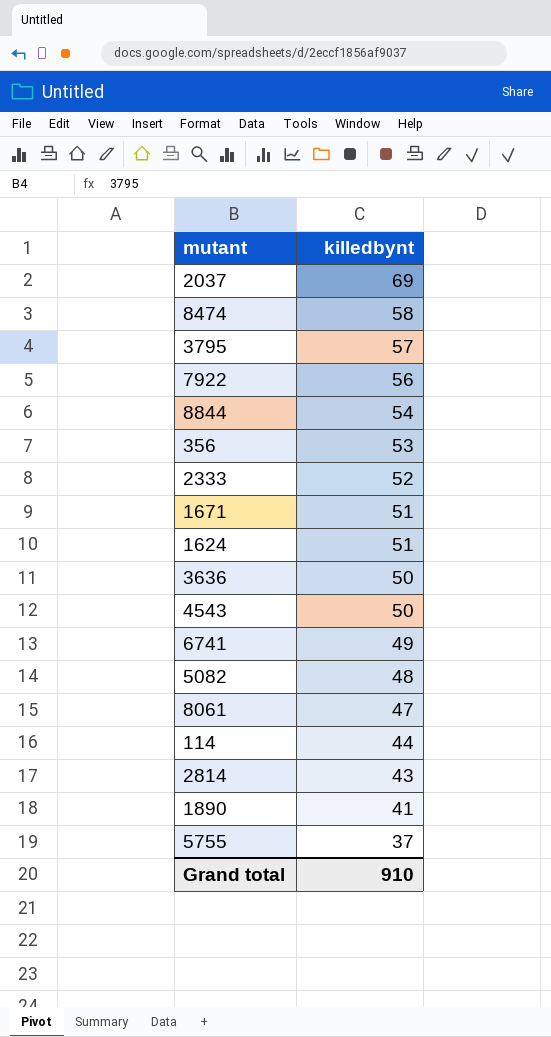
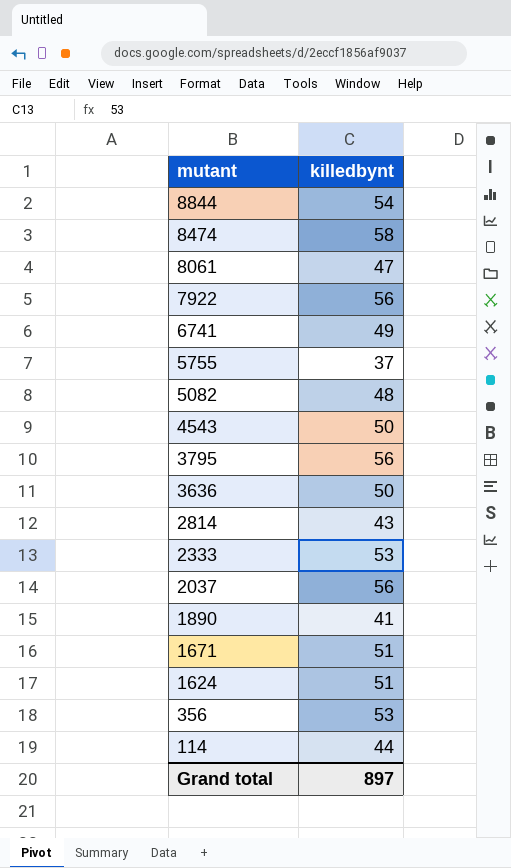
row order: killedbynt descending -> mutant descending
3795 | killedbynt: 57 -> 56
2333 | killedbynt: 52 -> 53
2037 | killedbynt: 69 -> 56
Grand total | killedbynt: 910 -> 897

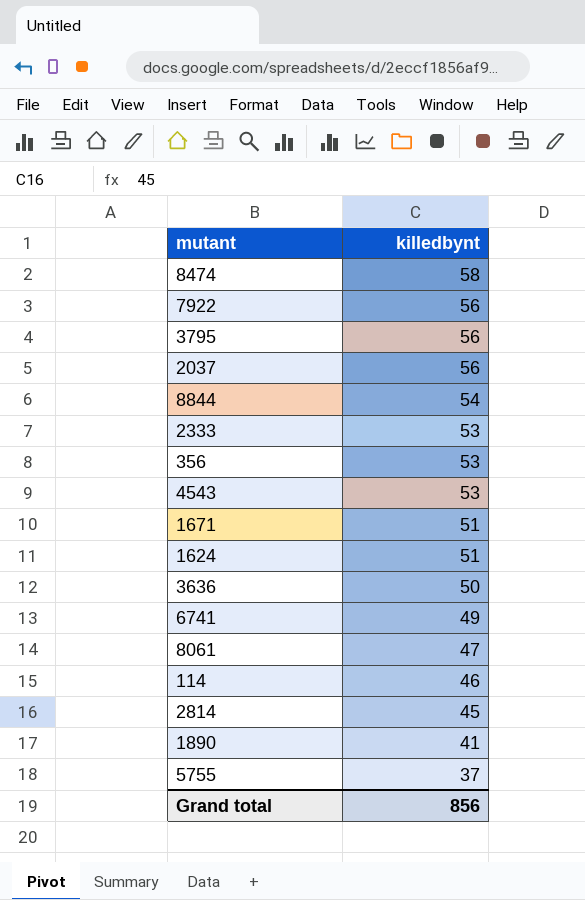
row order: mutant descending -> killedbynt descending
row 5082: 48 -> none
4543 | killedbynt: 50 -> 53
114 | killedbynt: 44 -> 46
2814 | killedbynt: 43 -> 45
Grand total | killedbynt: 897 -> 856

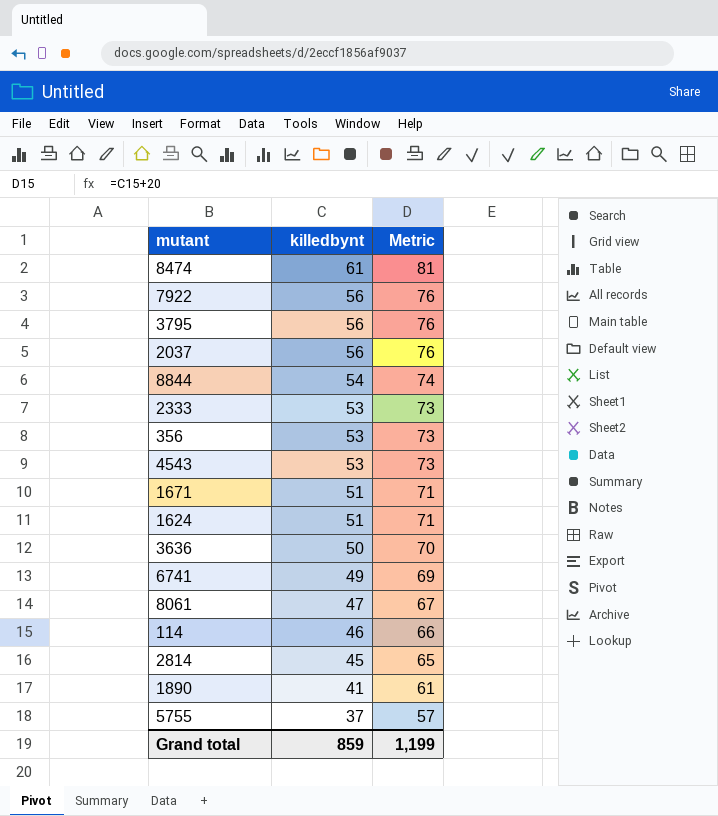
column Metric | formula: none -> [killedbynt] + 20
8474 | killedbynt: 58 -> 61
Grand total | killedbynt: 856 -> 859

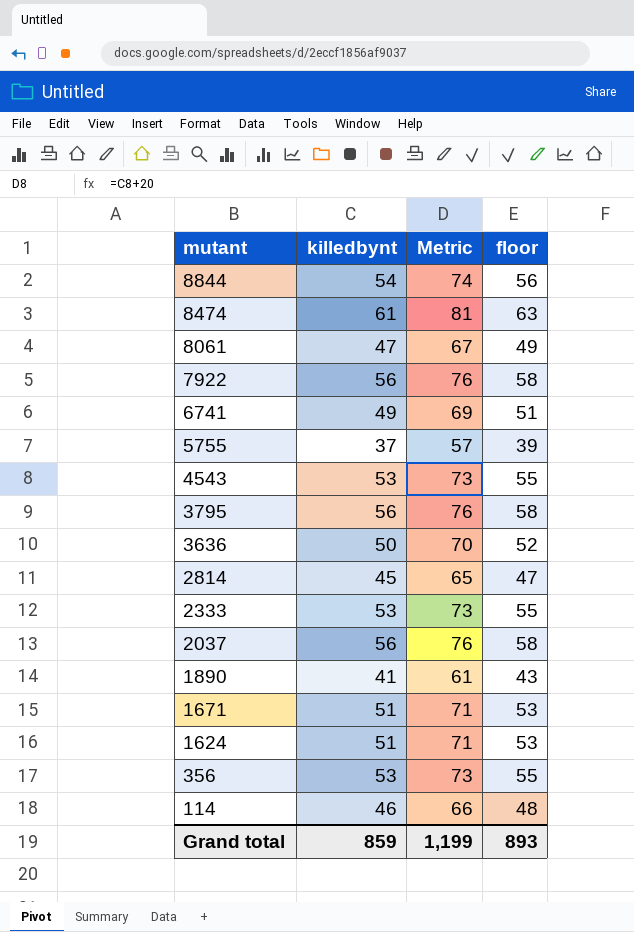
row order: killedbynt descending -> mutant descending
column floor | formula: none -> [killedbynt] + 2

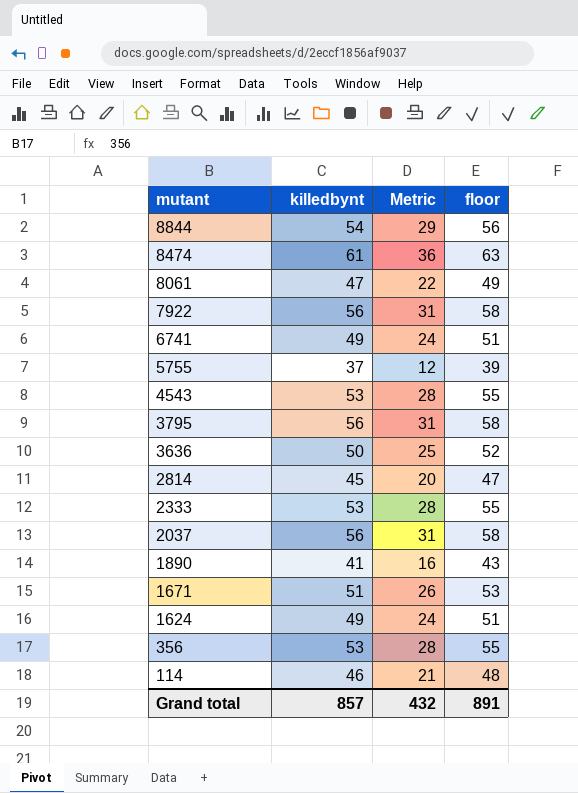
column Metric | formula: [killedbynt] + 20 -> [killedbynt] - 25
1624 | killedbynt: 51 -> 49
1624 | floor: 53 -> 51
Grand total | killedbynt: 859 -> 857
Grand total | Metric: 1,199 -> 432
Grand total | floor: 893 -> 891

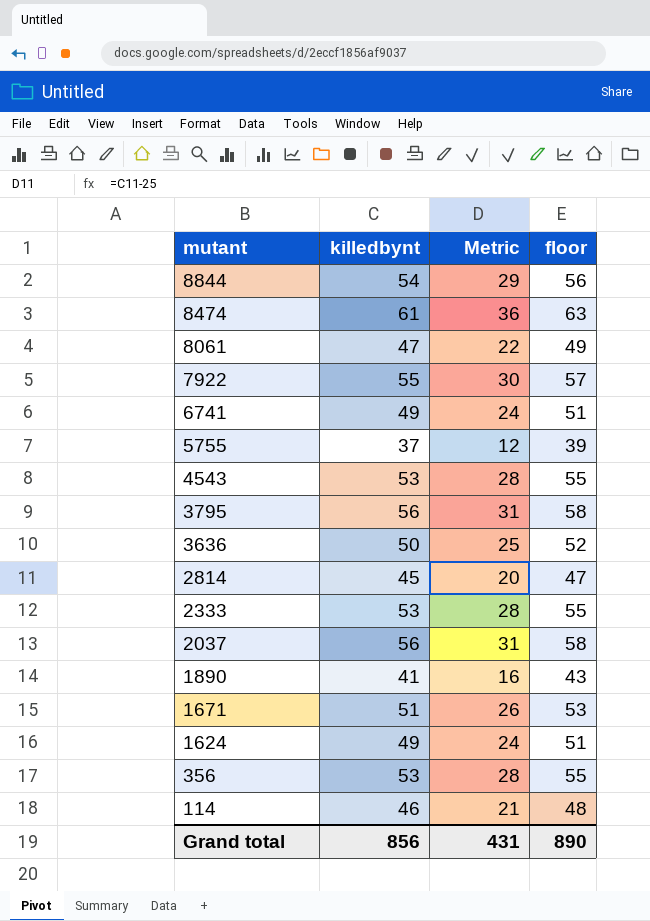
7922 | killedbynt: 56 -> 55
7922 | Metric: 31 -> 30
7922 | floor: 58 -> 57
Grand total | killedbynt: 857 -> 856
Grand total | Metric: 432 -> 431
Grand total | floor: 891 -> 890

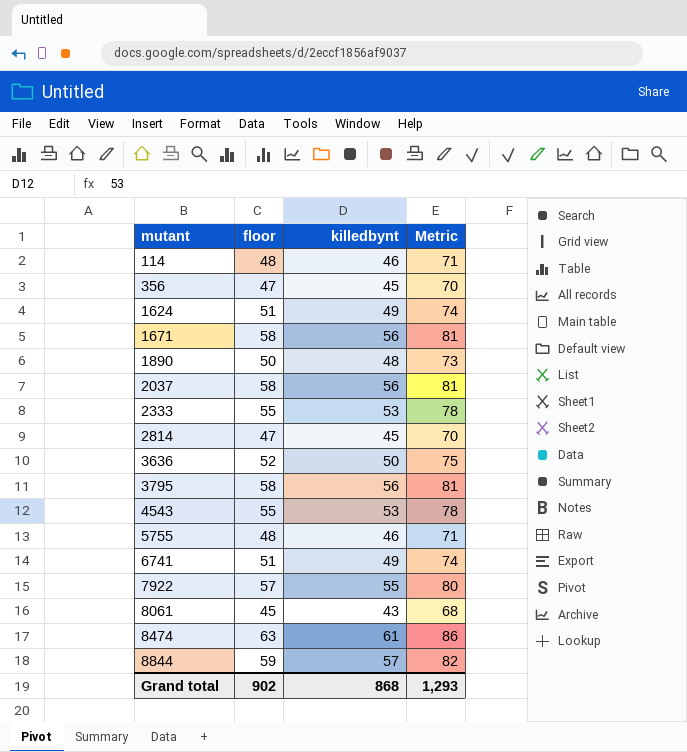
row order: mutant descending -> mutant ascending
column floor | position: 4 -> 2
column Metric | formula: [killedbynt] - 25 -> [killedbynt] + 25
356 | floor: 55 -> 47
356 | killedbynt: 53 -> 45
1671 | floor: 53 -> 58
1671 | killedbynt: 51 -> 56
1890 | floor: 43 -> 50
1890 | killedbynt: 41 -> 48
5755 | floor: 39 -> 48
5755 | killedbynt: 37 -> 46
8061 | floor: 49 -> 45
8061 | killedbynt: 47 -> 43
8844 | floor: 56 -> 59
8844 | killedbynt: 54 -> 57
Grand total | floor: 890 -> 902
Grand total | killedbynt: 856 -> 868
Grand total | Metric: 431 -> 1,293

